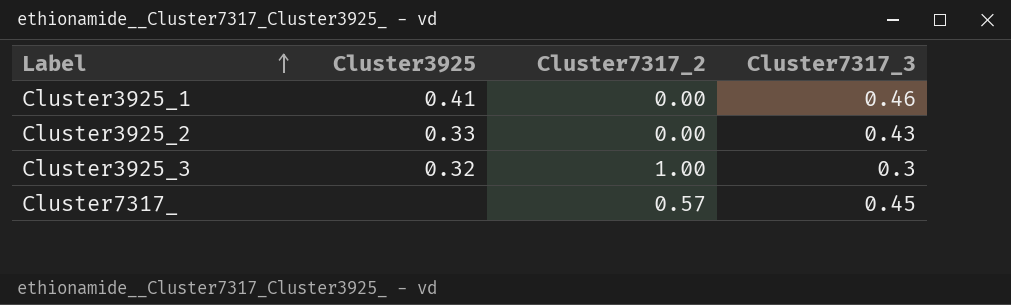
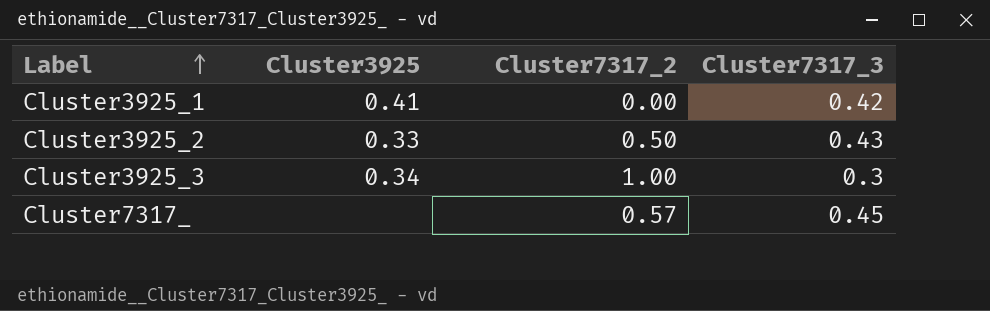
Cluster3925_1 | Cluster7317_3: 0.46 -> 0.42
Cluster3925_2 | Cluster7317_2: 0.00 -> 0.50
Cluster3925_3 | Cluster3925: 0.32 -> 0.34

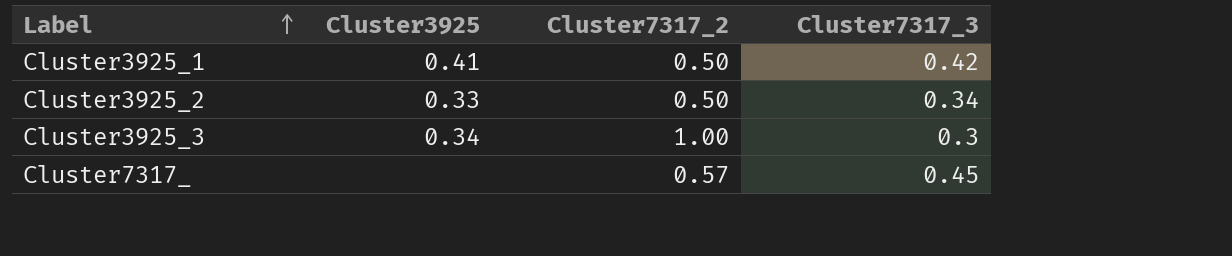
Cluster3925_1 | Cluster7317_2: 0.00 -> 0.50
Cluster3925_2 | Cluster7317_3: 0.43 -> 0.34

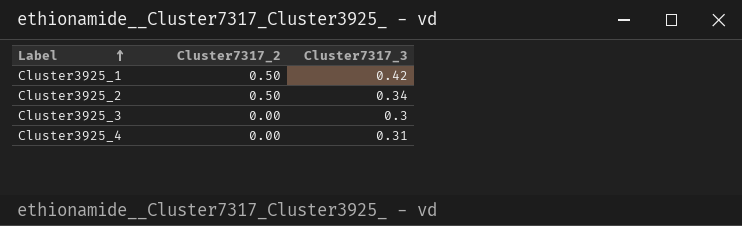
column Cluster3925 | position: 2 -> none
row Cluster7317_: none | 0.57 | 0.45 -> none
Cluster3925_3 | Cluster7317_2: 1.00 -> 0.00
row Cluster3925_4: none -> 0.00 | 0.31

